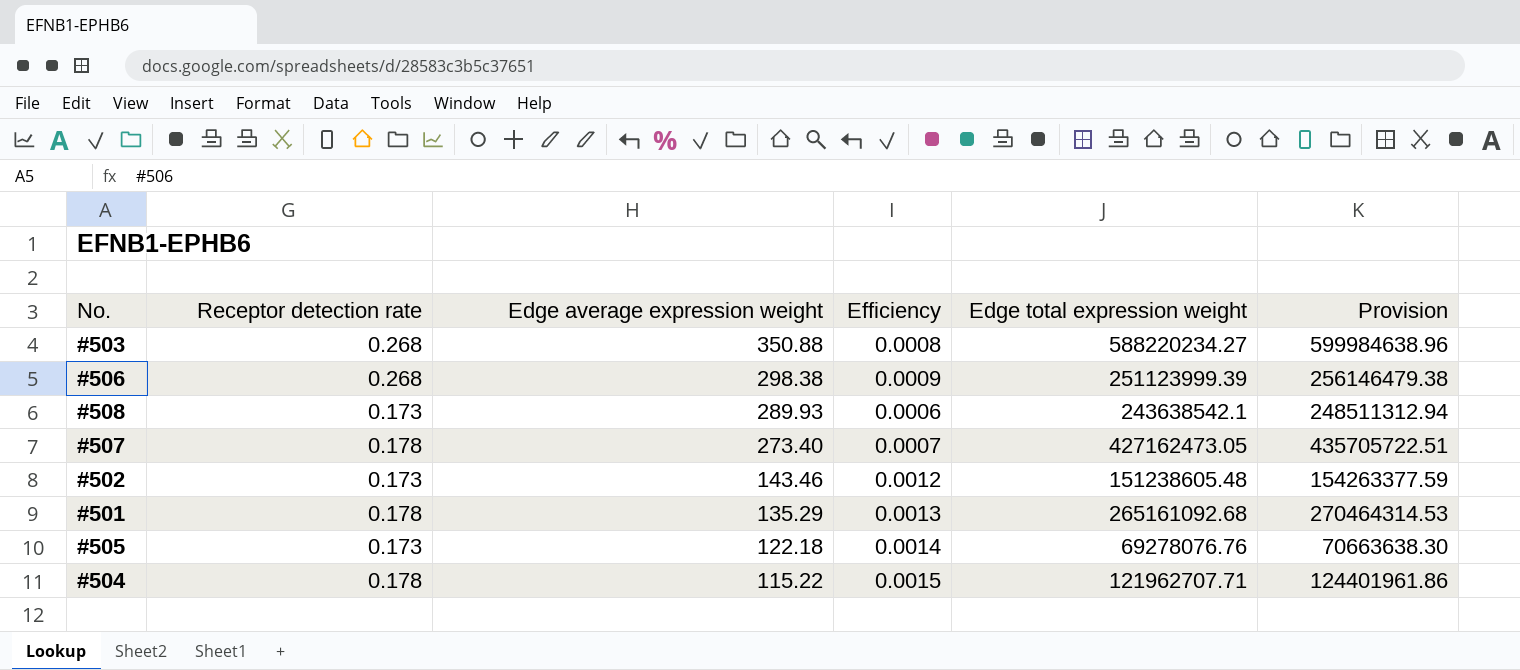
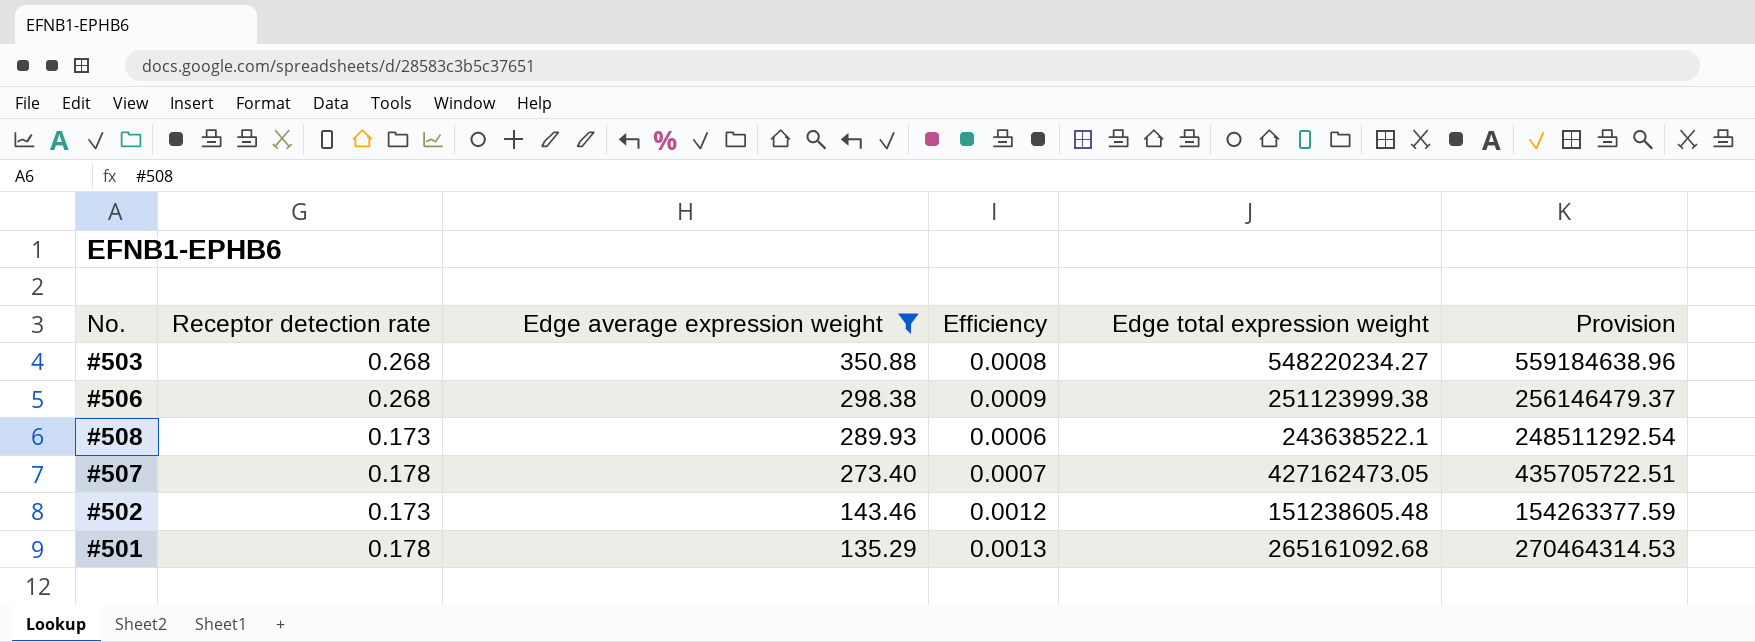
filter: none -> Edge average expression weight >= 135.29
#503 | Edge total expression weight: 588220234.27 -> 548220234.27
#503 | Provision: 599984638.96 -> 559184638.96
#506 | Edge total expression weight: 251123999.39 -> 251123999.38
#506 | Provision: 256146479.38 -> 256146479.37
#508 | Edge total expression weight: 243638542.1 -> 243638522.1
#508 | Provision: 248511312.94 -> 248511292.54

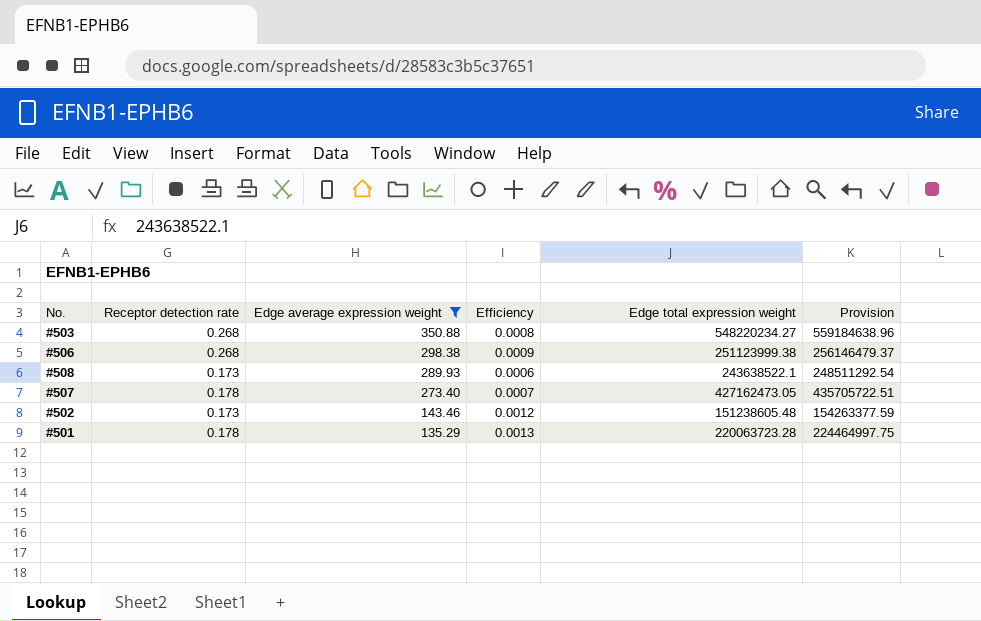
#501 | Edge total expression weight: 265161092.68 -> 220063723.28
#501 | Provision: 270464314.53 -> 224464997.75

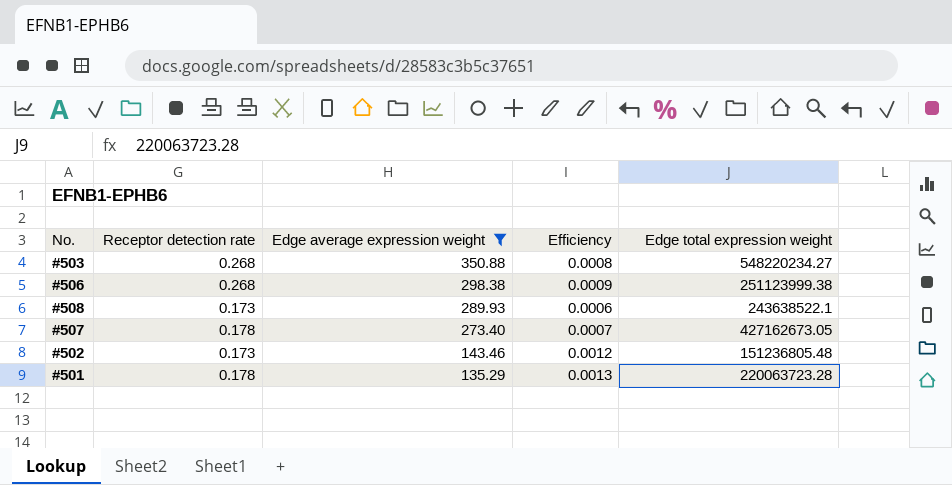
column Provision | formula: [Edge total expression weight] * 1.02 -> none
#507 | Edge total expression weight: 427162473.05 -> 427162673.05
#502 | Edge total expression weight: 151238605.48 -> 151236805.48

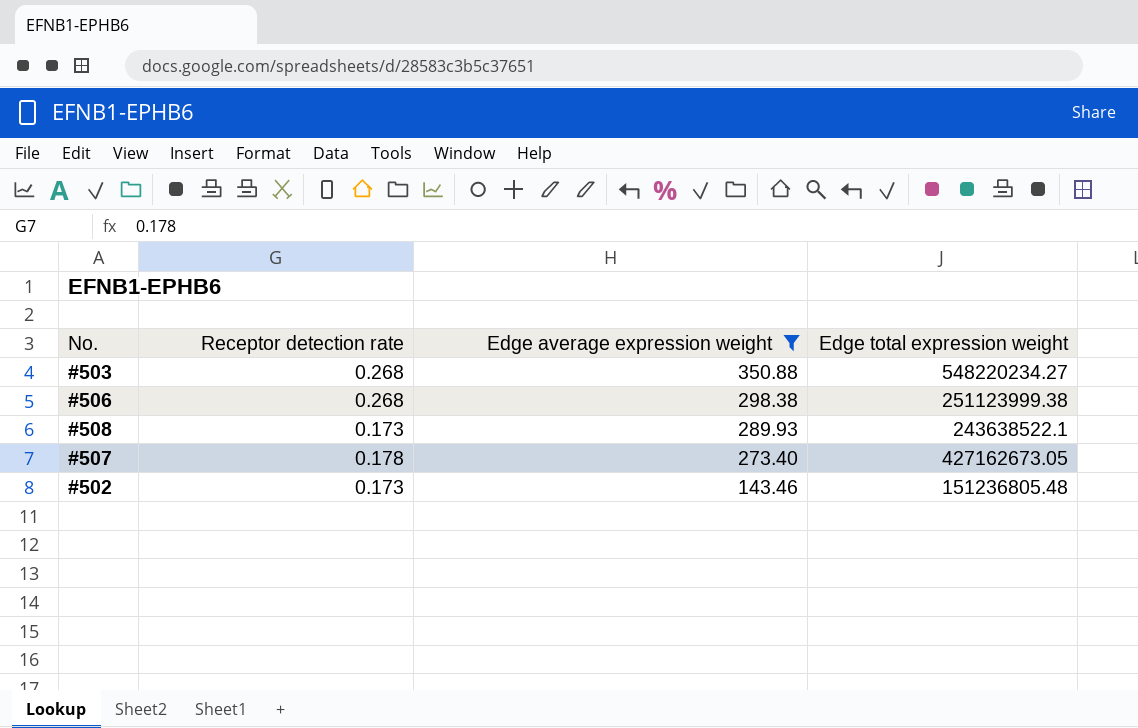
column Efficiency | formula: [Receptor detection rate] / [Edge average expression weight] -> none
row #501: 0.178 | 135.29 | 0.0013 | 220063723.28 -> none

